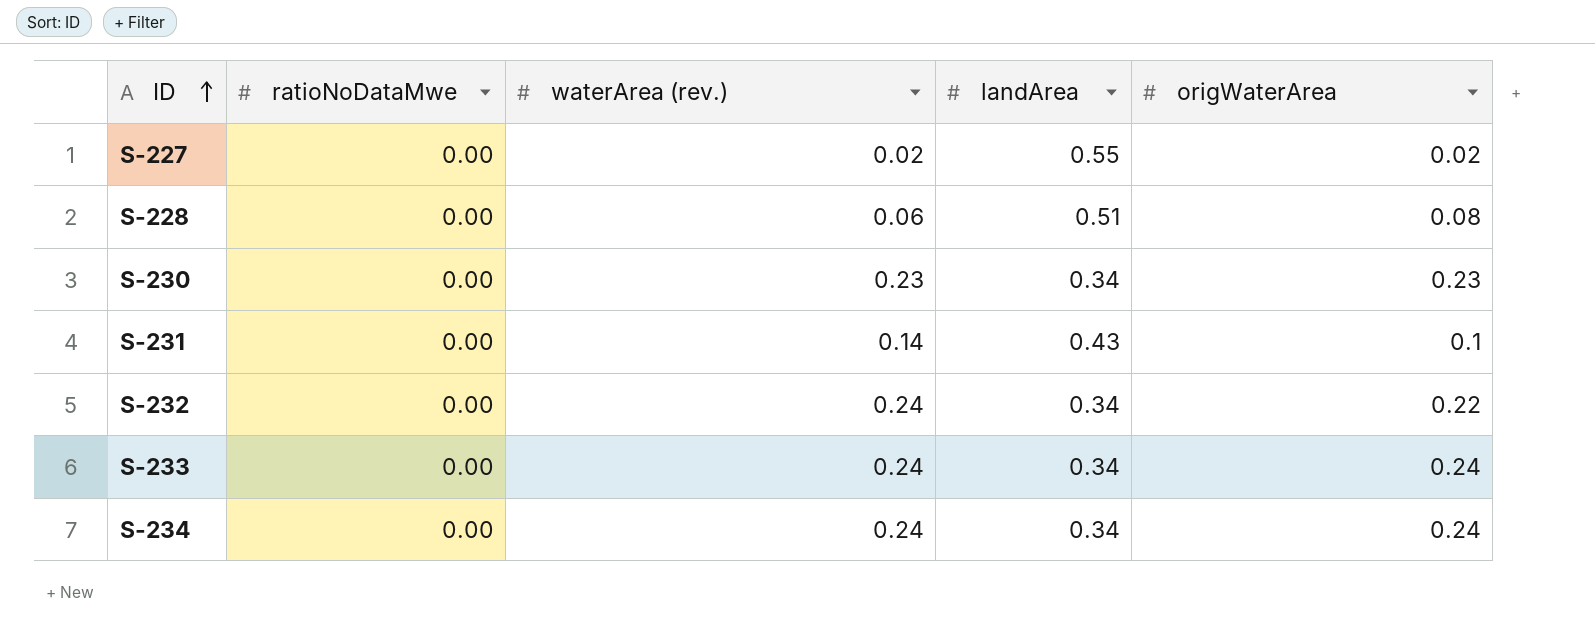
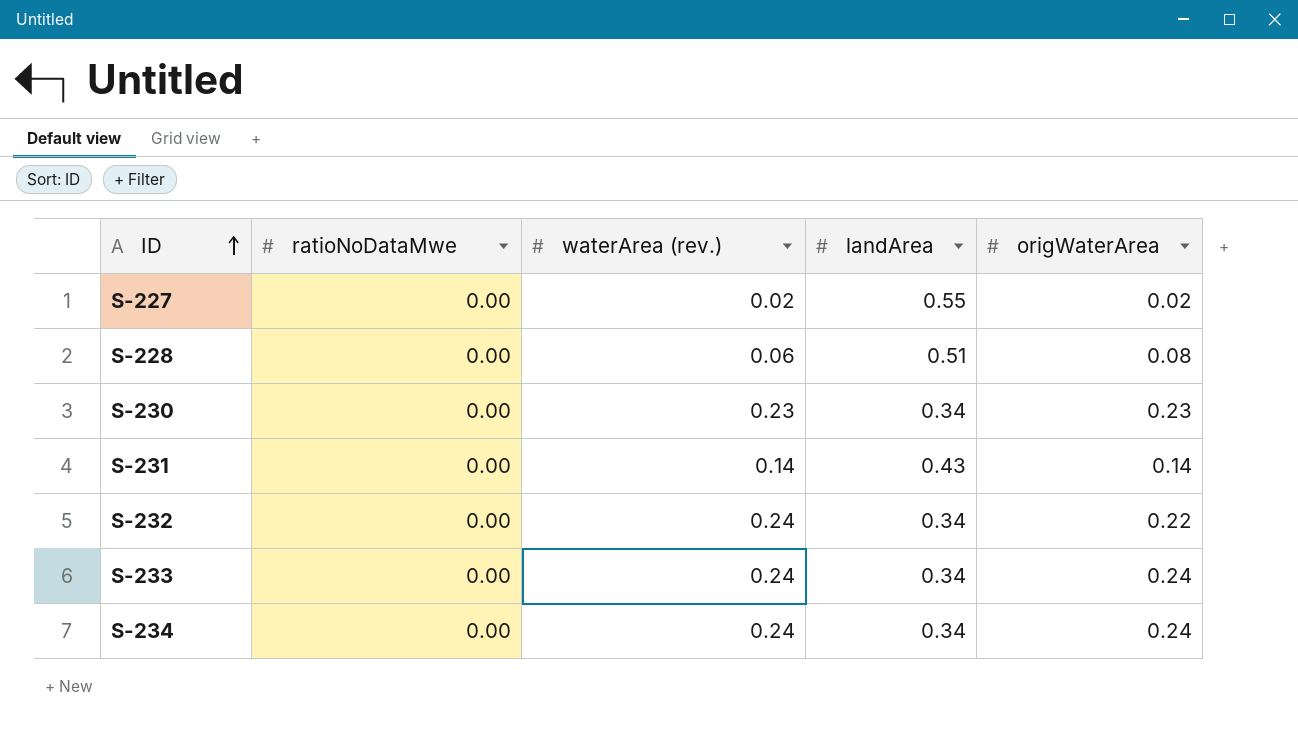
S-231 | origWaterArea: 0.1 -> 0.14

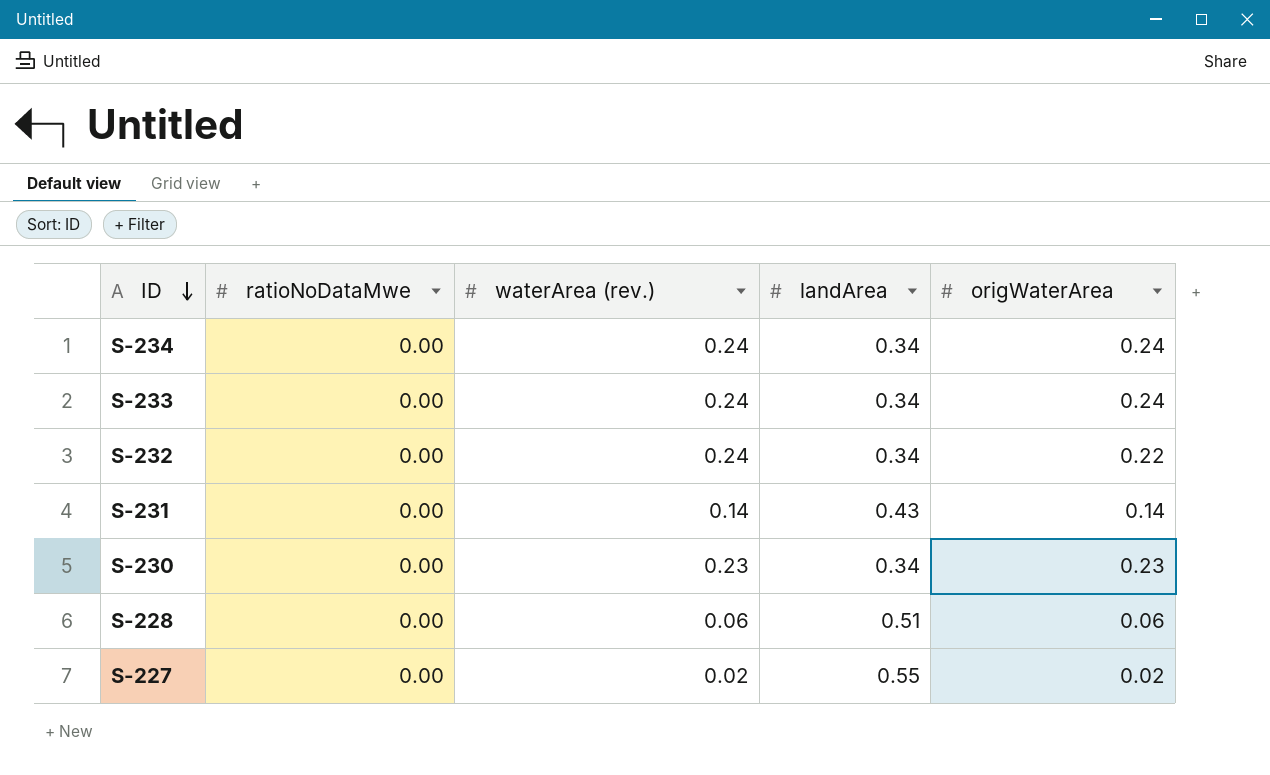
row order: ID ascending -> ID descending
S-228 | origWaterArea: 0.08 -> 0.06

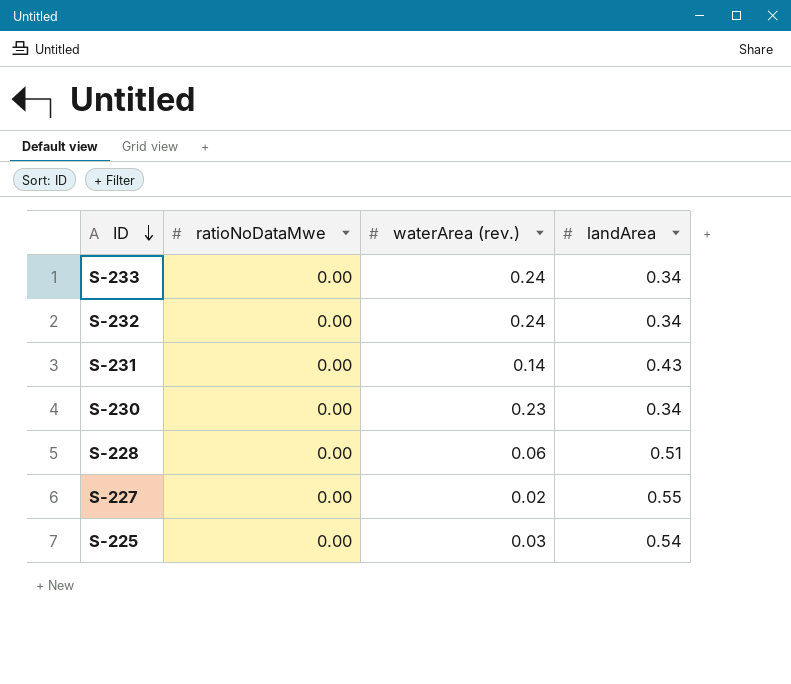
column origWaterArea | position: 5 -> none
row S-234: 0.00 | 0.24 | 0.34 | 0.24 -> none
row S-225: none -> 0.00 | 0.03 | 0.54

